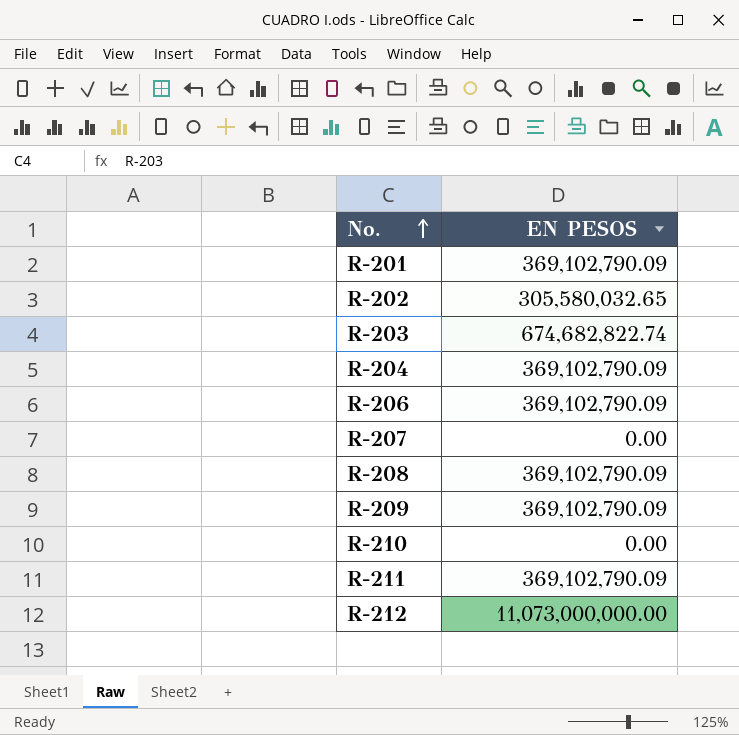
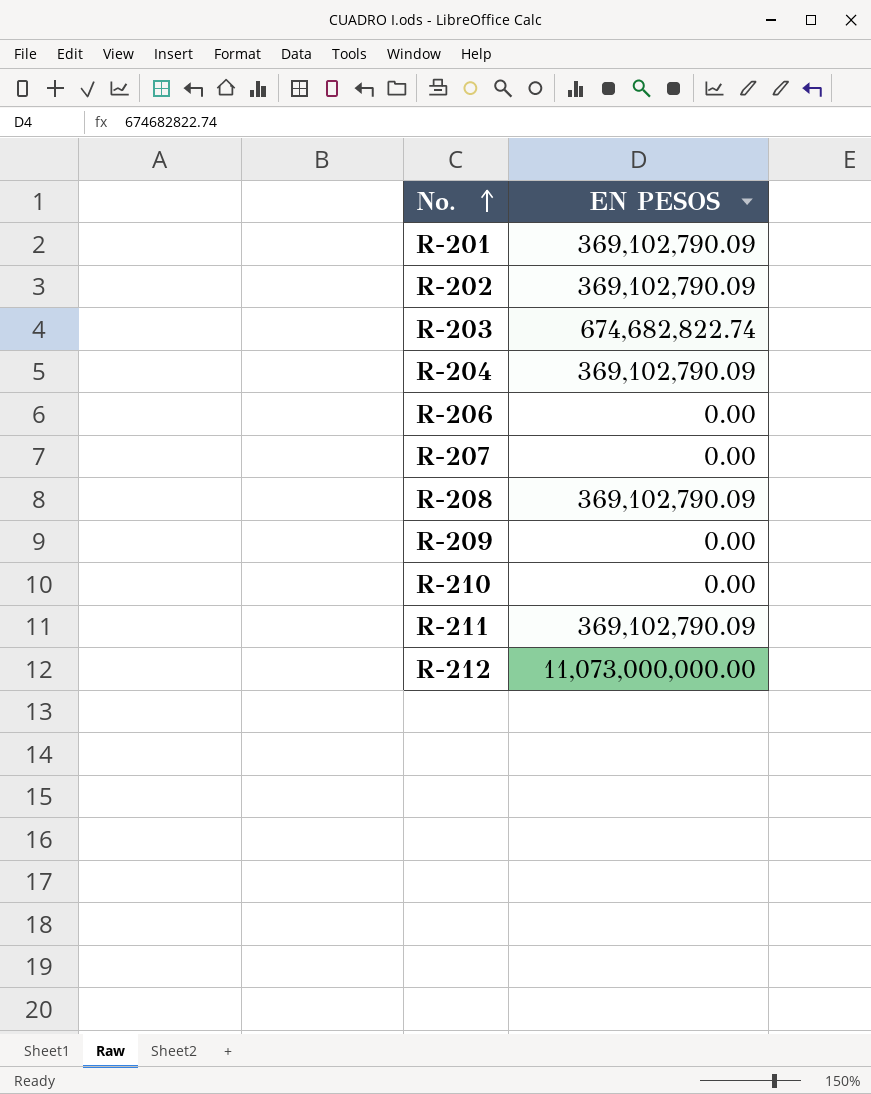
R-202 | EN PESOS: 305,580,032.65 -> 369,102,790.09
R-206 | EN PESOS: 369,102,790.09 -> 0.00
R-209 | EN PESOS: 369,102,790.09 -> 0.00

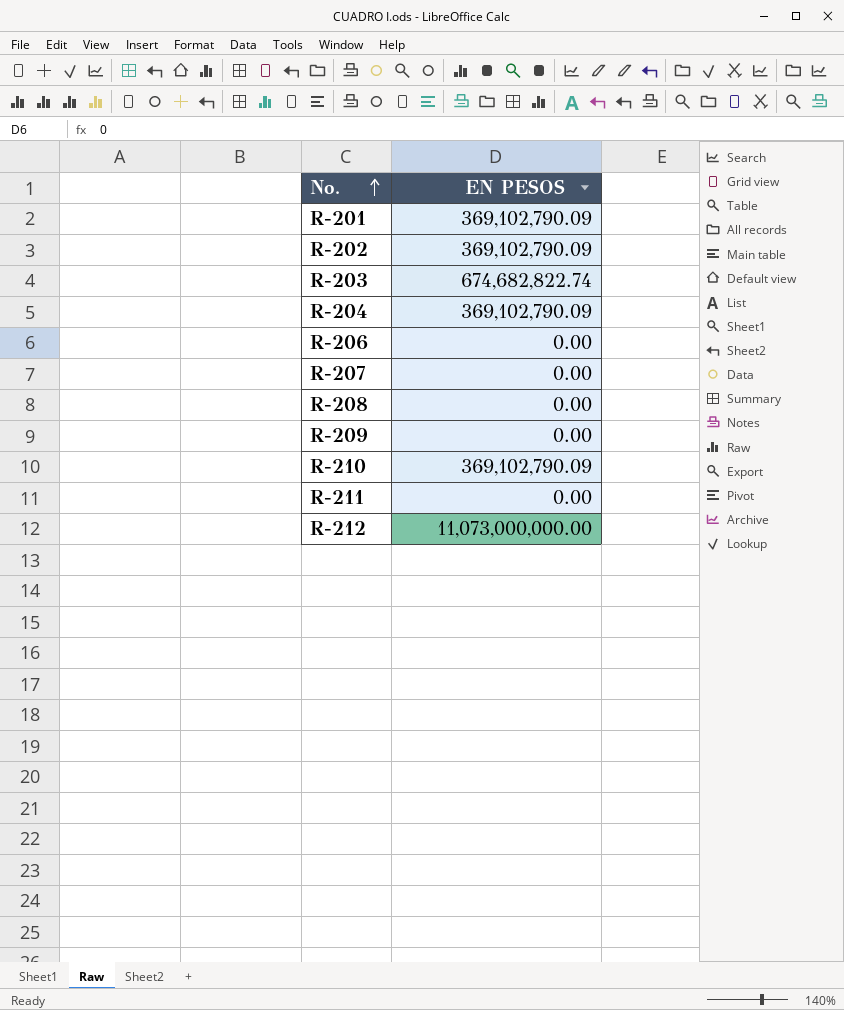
R-208 | EN PESOS: 369,102,790.09 -> 0.00
R-210 | EN PESOS: 0.00 -> 369,102,790.09
R-211 | EN PESOS: 369,102,790.09 -> 0.00

